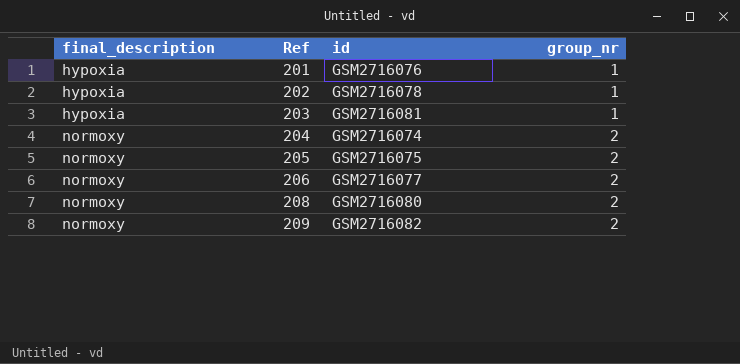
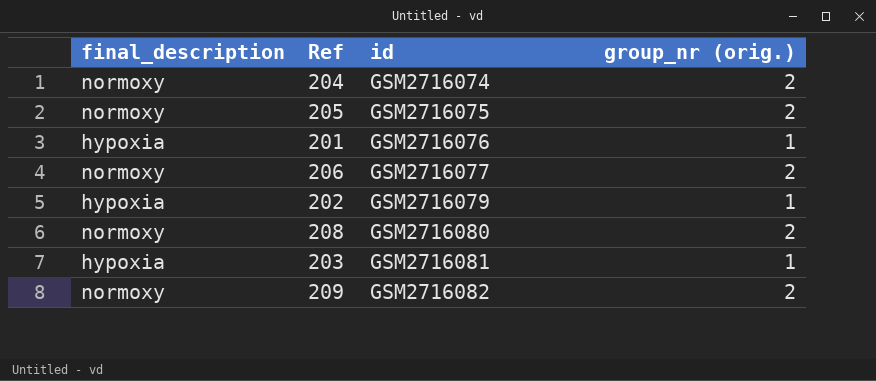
row order: final_description ascending -> id ascending
column name: group_nr -> group_nr (orig.)
202 | id: GSM2716078 -> GSM2716079

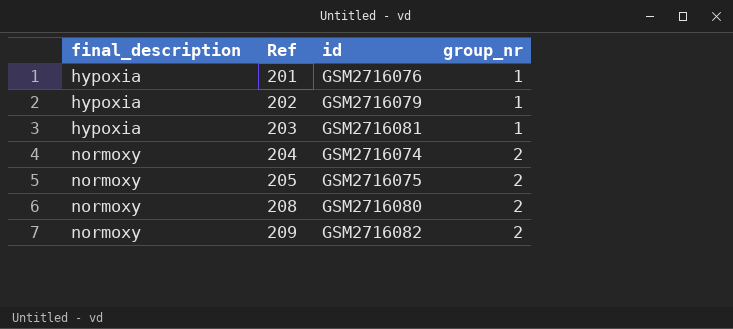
row order: id ascending -> final_description ascending
column name: group_nr (orig.) -> group_nr
row 206: normoxy | GSM2716077 | 2 -> none

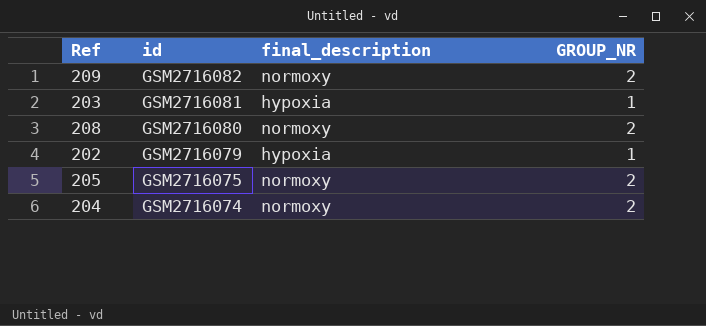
row order: final_description ascending -> id descending
column final_description | position: 1 -> 3
column name: group_nr -> GROUP_NR
row 201: hypoxia | GSM2716076 | 1 -> none

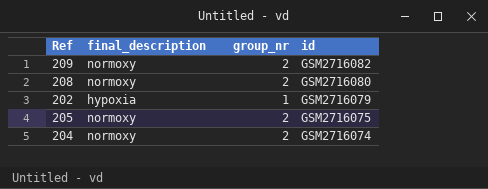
column name: GROUP_NR -> group_nr
column id | position: 2 -> 4
row 203: GSM2716081 | hypoxia | 1 -> none

